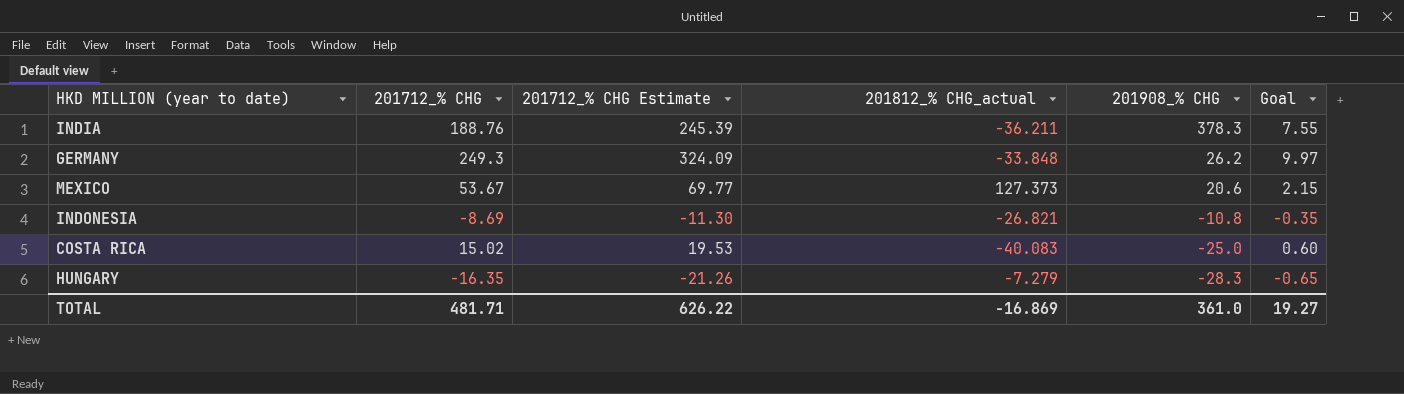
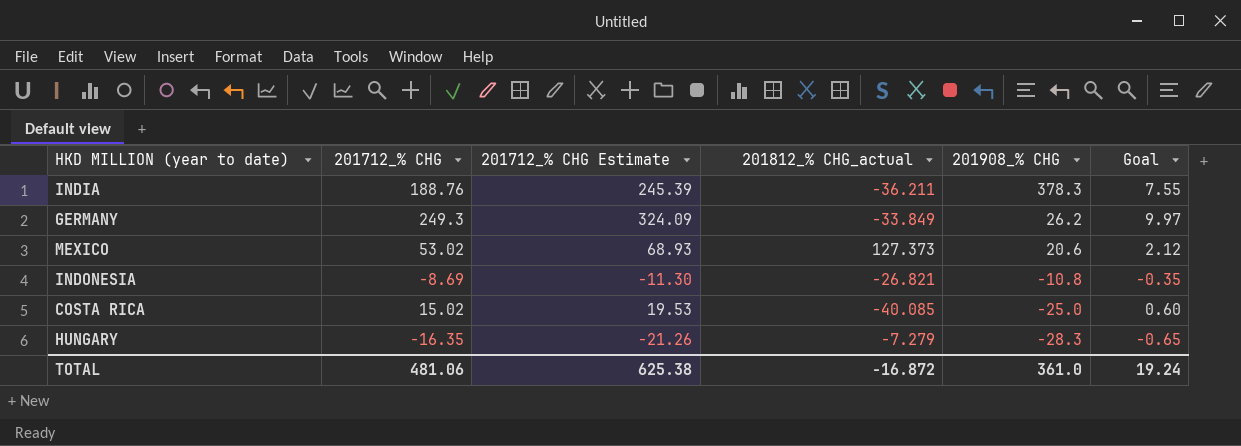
GERMANY | 201812_% CHG_actual: -33.848 -> -33.849
MEXICO | 201712_% CHG: 53.67 -> 53.02
MEXICO | 201712_% CHG Estimate: 69.77 -> 68.93
MEXICO | Goal: 2.15 -> 2.12
COSTA RICA | 201812_% CHG_actual: -40.083 -> -40.085
TOTAL | 201712_% CHG: 481.71 -> 481.06
TOTAL | 201712_% CHG Estimate: 626.22 -> 625.38
TOTAL | 201812_% CHG_actual: -16.869 -> -16.872
TOTAL | Goal: 19.27 -> 19.24

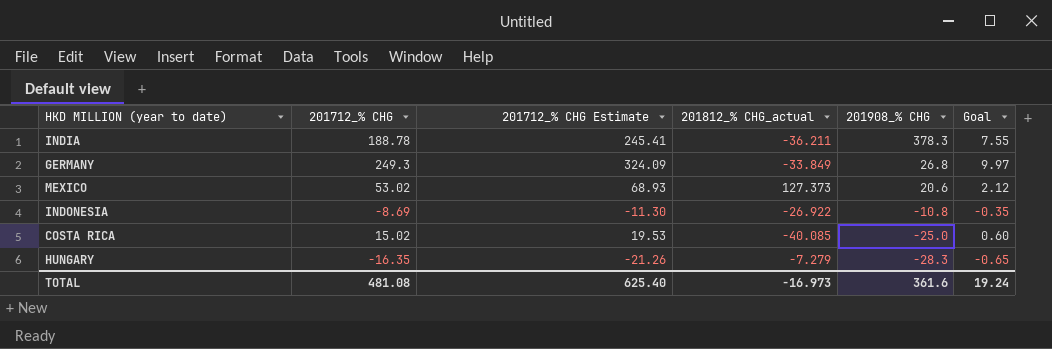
INDIA | 201712_% CHG: 188.76 -> 188.78
INDIA | 201712_% CHG Estimate: 245.39 -> 245.41
GERMANY | 201908_% CHG: 26.2 -> 26.8
INDONESIA | 201812_% CHG_actual: -26.821 -> -26.922
TOTAL | 201712_% CHG: 481.06 -> 481.08
TOTAL | 201712_% CHG Estimate: 625.38 -> 625.40
TOTAL | 201812_% CHG_actual: -16.872 -> -16.973
TOTAL | 201908_% CHG: 361.0 -> 361.6

